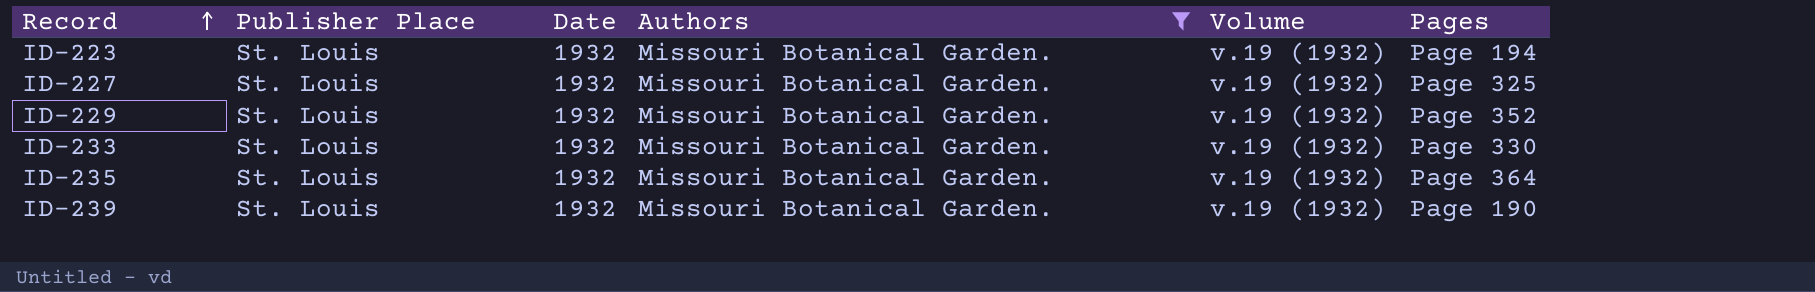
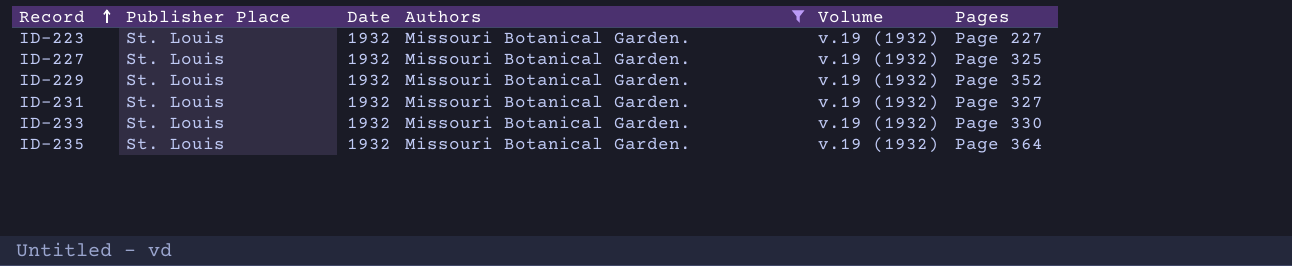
row ID-239: St. Louis | 1932 | Missouri Botanical Garden. | v.19 (1932) | Page 190 -> none
ID-223 | Pages: Page 194 -> Page 227
row ID-231: none -> St. Louis | 1932 | Missouri Botanical Garden. | v.19 (1932) | Page 327

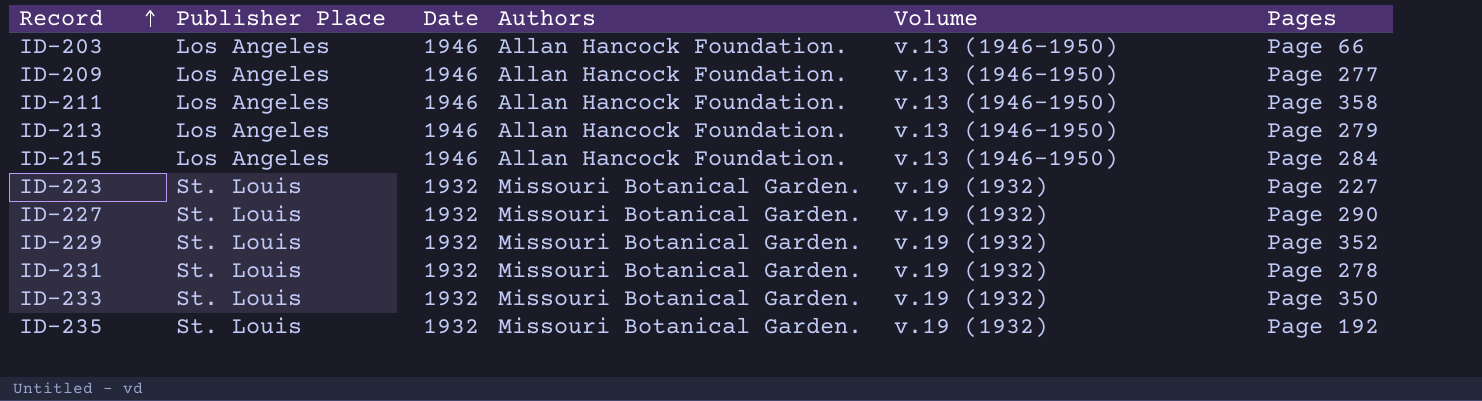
filter: Authors = Missouri Botanical Garden. -> none
ID-227 | Pages: Page 325 -> Page 290
ID-231 | Pages: Page 327 -> Page 278
ID-233 | Pages: Page 330 -> Page 350
ID-235 | Pages: Page 364 -> Page 192

